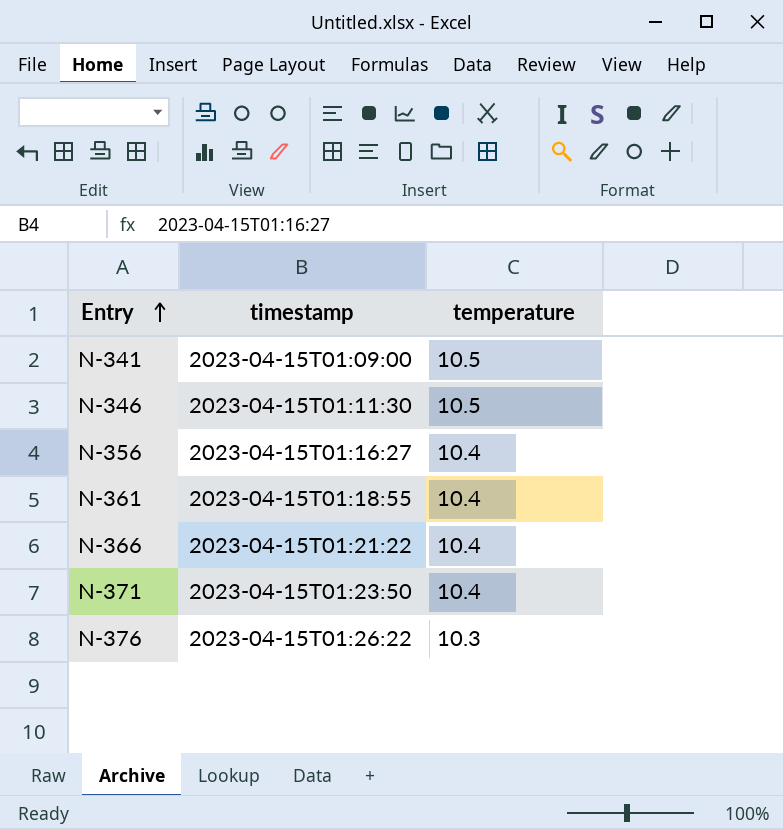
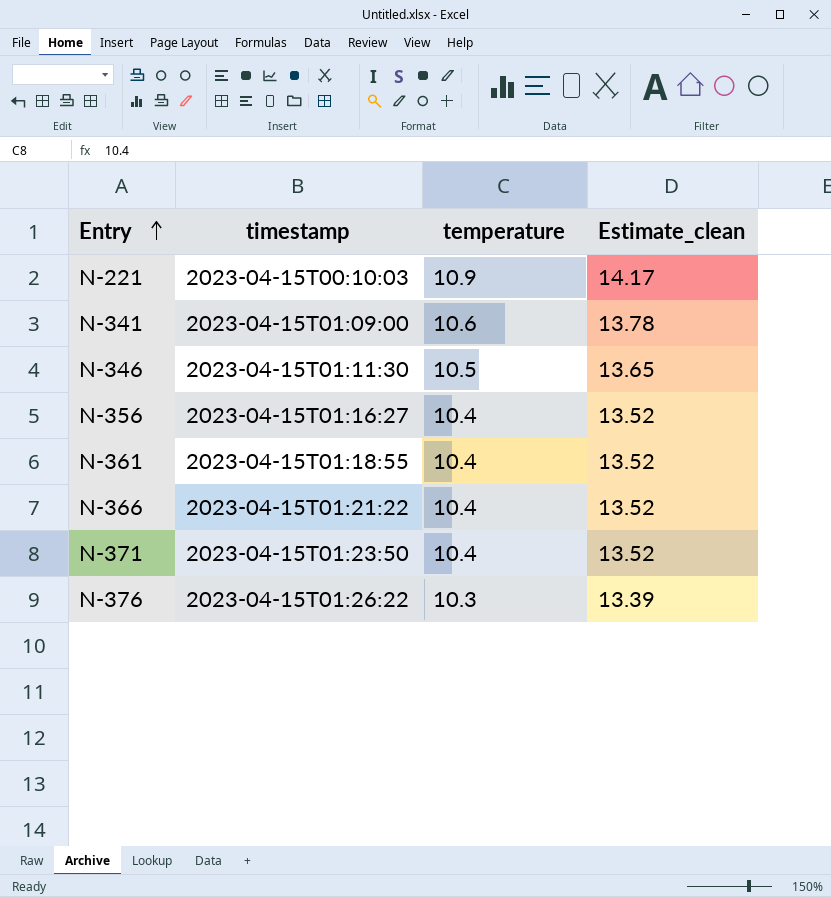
column Estimate_clean | formula: none -> [temperature] * 1.3
row N-221: none -> 2023-04-15T00:10:03 | 10.9 | 14.17
N-341 | temperature: 10.5 -> 10.6

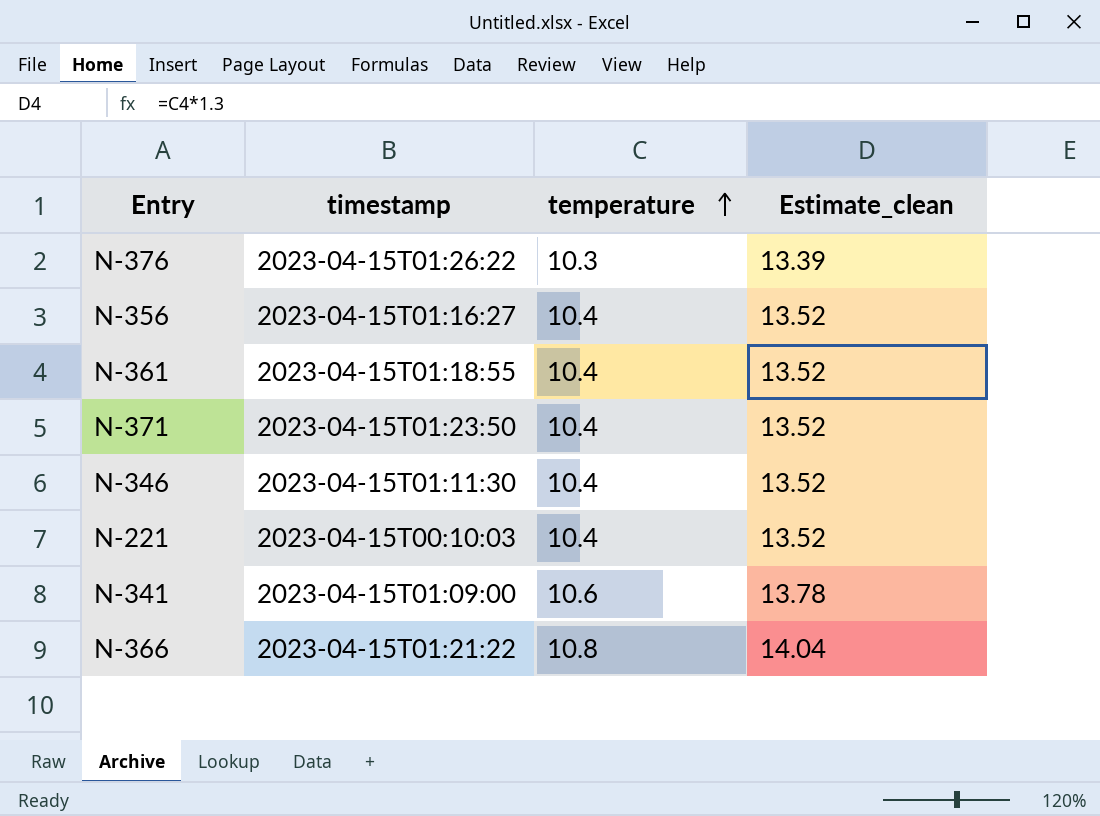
row order: Entry ascending -> temperature ascending
N-346 | temperature: 10.5 -> 10.4
N-346 | Estimate_clean: 13.65 -> 13.52
N-221 | temperature: 10.9 -> 10.4
N-221 | Estimate_clean: 14.17 -> 13.52
N-366 | temperature: 10.4 -> 10.8
N-366 | Estimate_clean: 13.52 -> 14.04

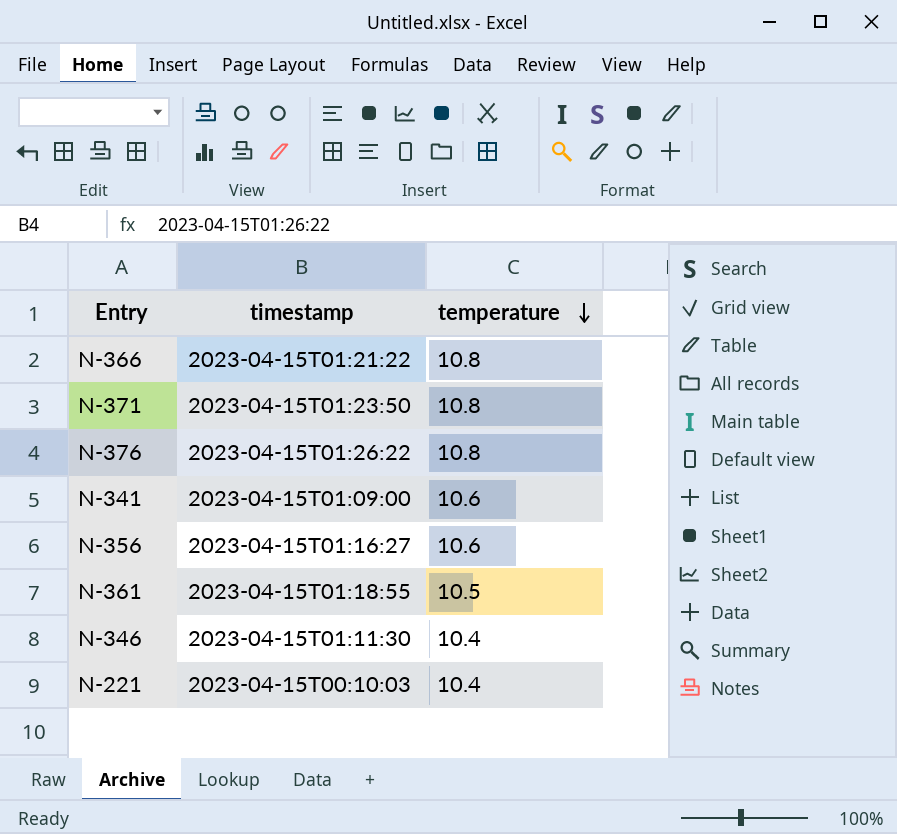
row order: temperature ascending -> temperature descending
column Estimate_clean | formula: [temperature] * 1.3 -> none
N-371 | temperature: 10.4 -> 10.8
N-376 | temperature: 10.3 -> 10.8
N-356 | temperature: 10.4 -> 10.6
N-361 | temperature: 10.4 -> 10.5

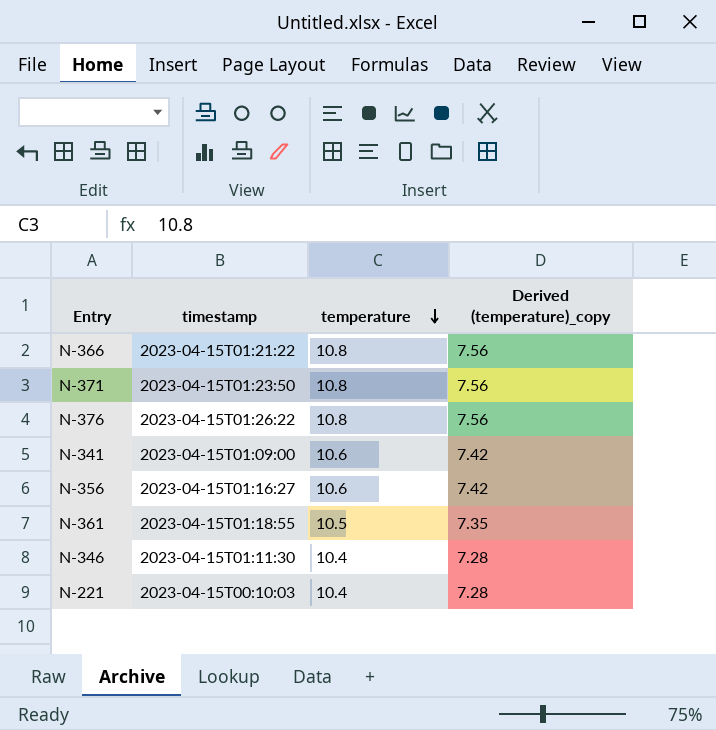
column Derived (temperature)_copy | formula: none -> [temperature] * 0.7

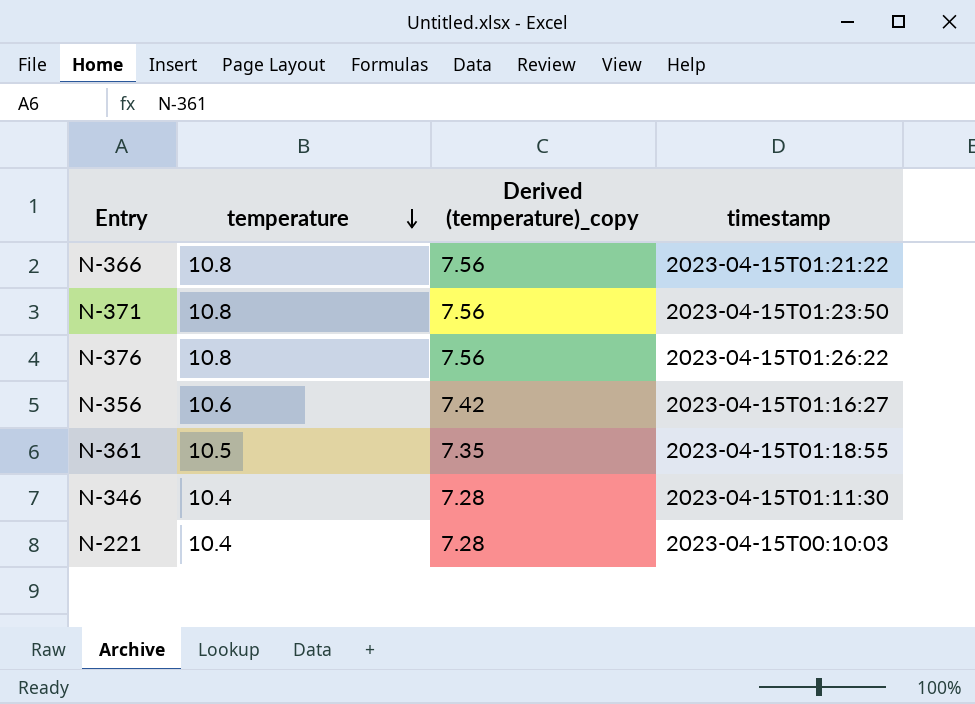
column timestamp | position: 2 -> 4
row N-341: 2023-04-15T01:09:00 | 10.6 | 7.42 -> none

